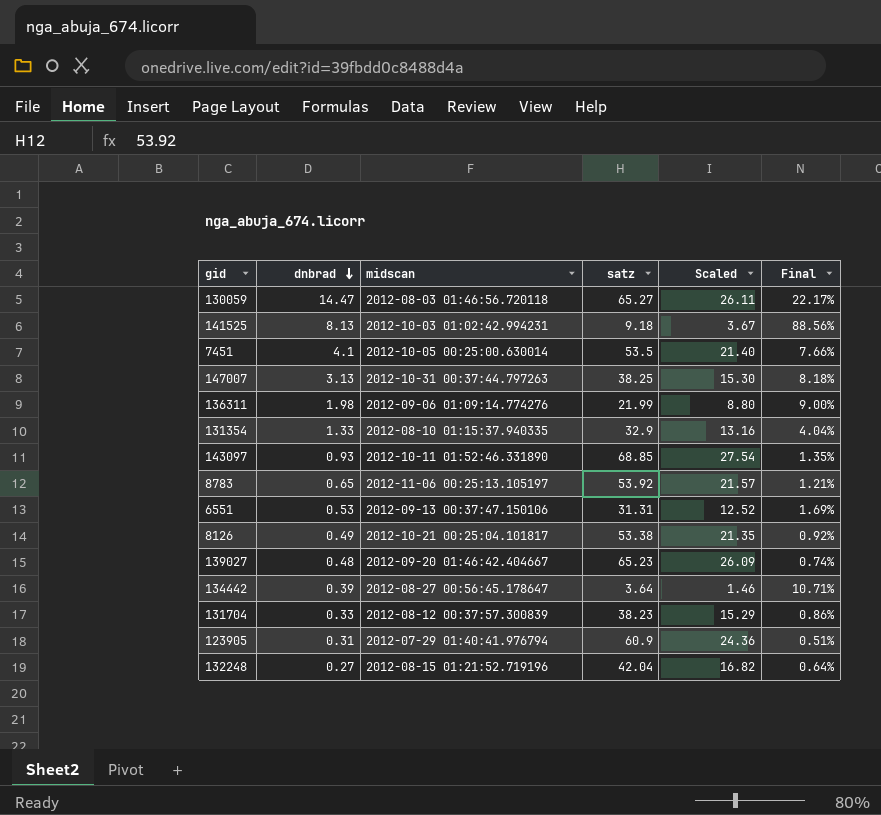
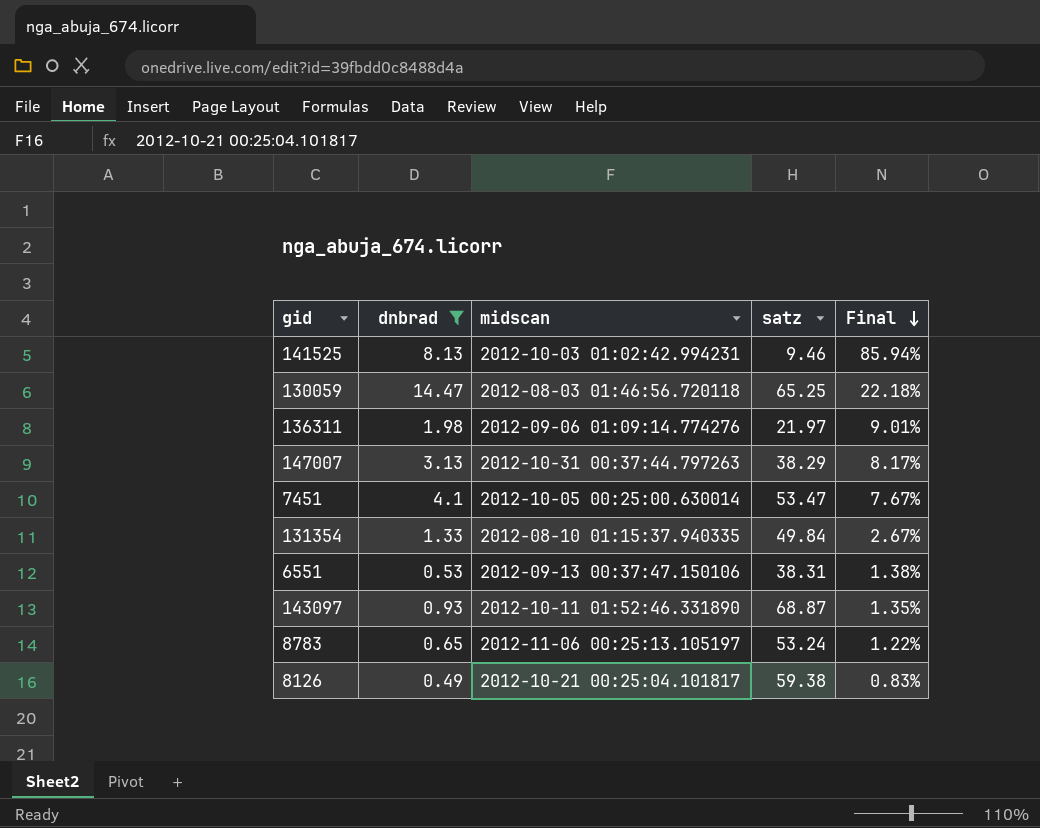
filter: none -> dnbrad >= 0.49
row order: dnbrad descending -> Final descending
column Scaled | formula: [satz] * 0.4 -> none
141525 | satz: 9.18 -> 9.46
141525 | Final: 88.56% -> 85.94%
130059 | satz: 65.27 -> 65.25
130059 | Final: 22.17% -> 22.18%
136311 | satz: 21.99 -> 21.97
136311 | Final: 9.00% -> 9.01%
147007 | satz: 38.25 -> 38.29
147007 | Final: 8.18% -> 8.17%
7451 | satz: 53.5 -> 53.47
7451 | Final: 7.66% -> 7.67%
131354 | satz: 32.9 -> 49.84
131354 | Final: 4.04% -> 2.67%
6551 | satz: 31.31 -> 38.31
6551 | Final: 1.69% -> 1.38%
143097 | satz: 68.85 -> 68.87
8783 | satz: 53.92 -> 53.24
8783 | Final: 1.21% -> 1.22%
8126 | satz: 53.38 -> 59.38
8126 | Final: 0.92% -> 0.83%

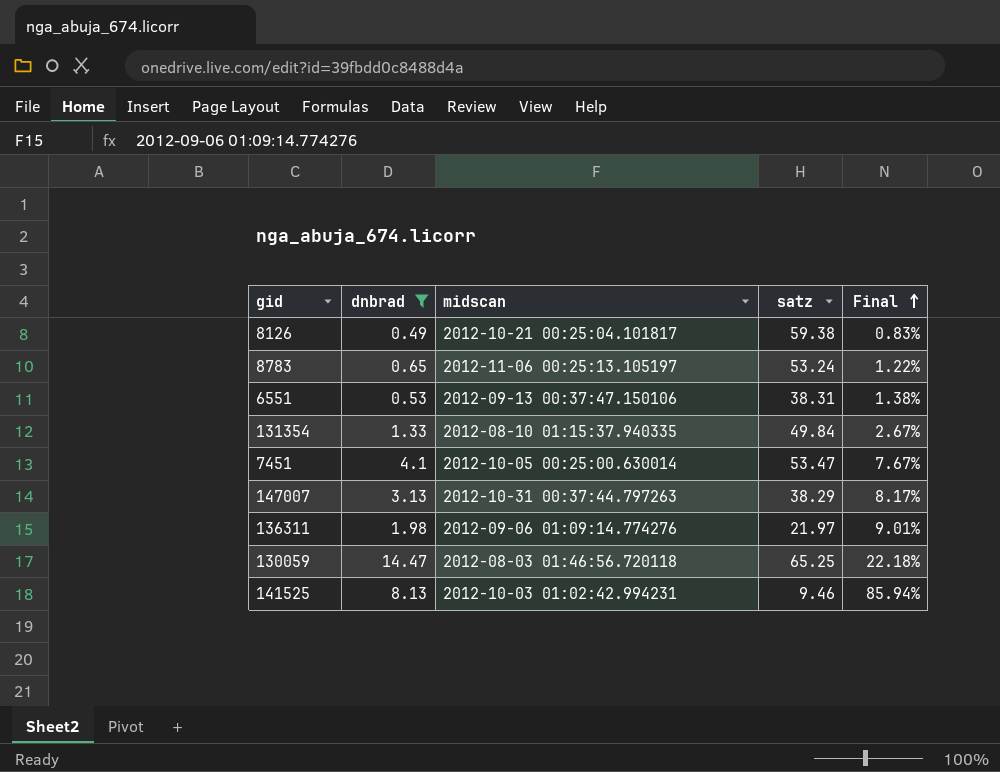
row order: Final descending -> Final ascending
row 143097: 0.93 | 2012-10-11 01:52:46.331890 | 68.87 | 1.35% -> none

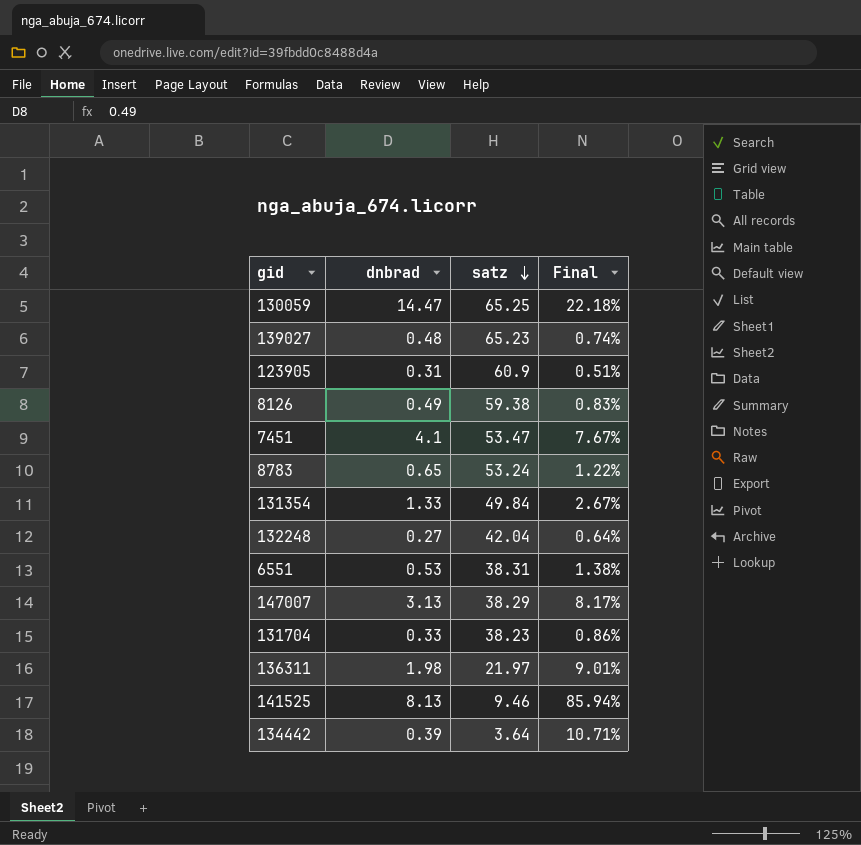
filter: dnbrad >= 0.49 -> none
row order: Final ascending -> satz descending
column midscan | position: 3 -> none

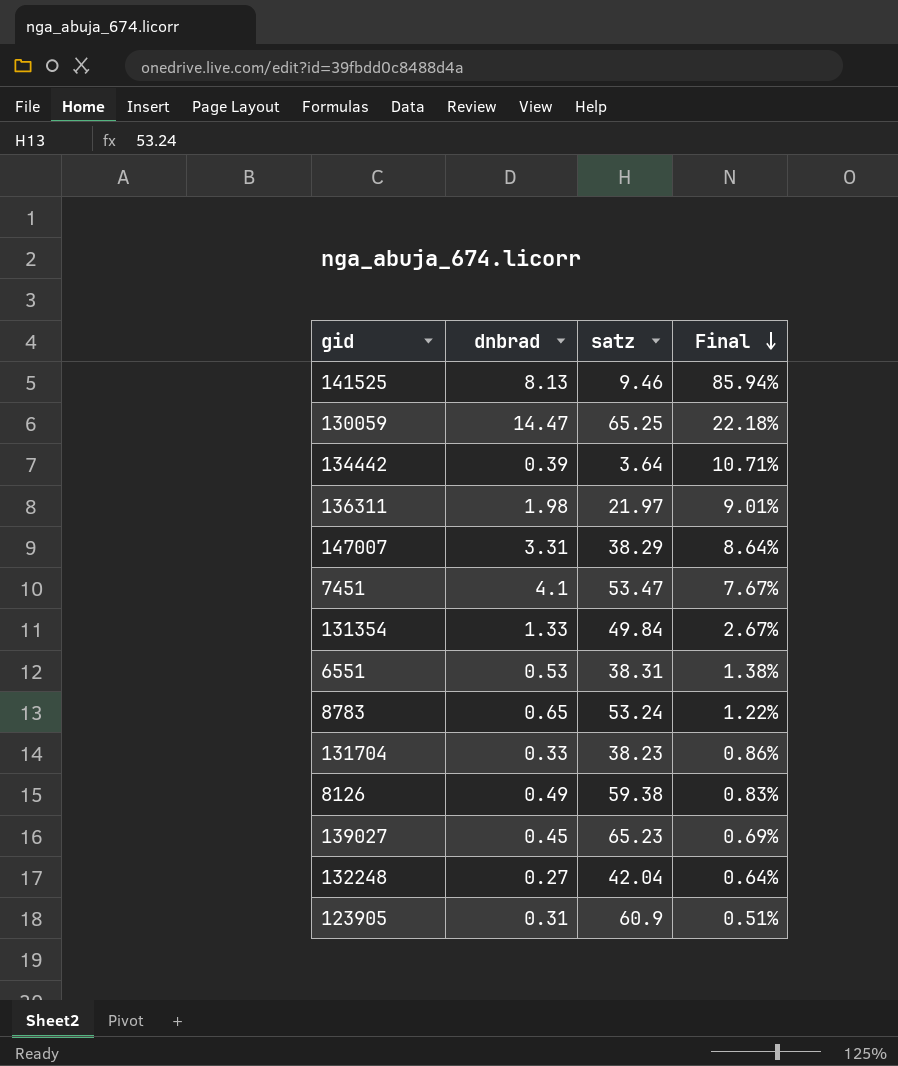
row order: satz descending -> Final descending
147007 | dnbrad: 3.13 -> 3.31
147007 | Final: 8.17% -> 8.64%
139027 | dnbrad: 0.48 -> 0.45
139027 | Final: 0.74% -> 0.69%

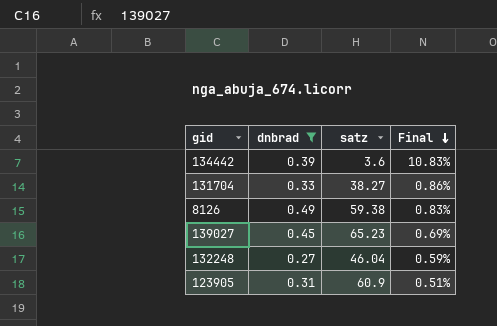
filter: none -> dnbrad <= 0.49
134442 | satz: 3.64 -> 3.6
134442 | Final: 10.71% -> 10.83%
131704 | satz: 38.23 -> 38.27
132248 | satz: 42.04 -> 46.04
132248 | Final: 0.64% -> 0.59%

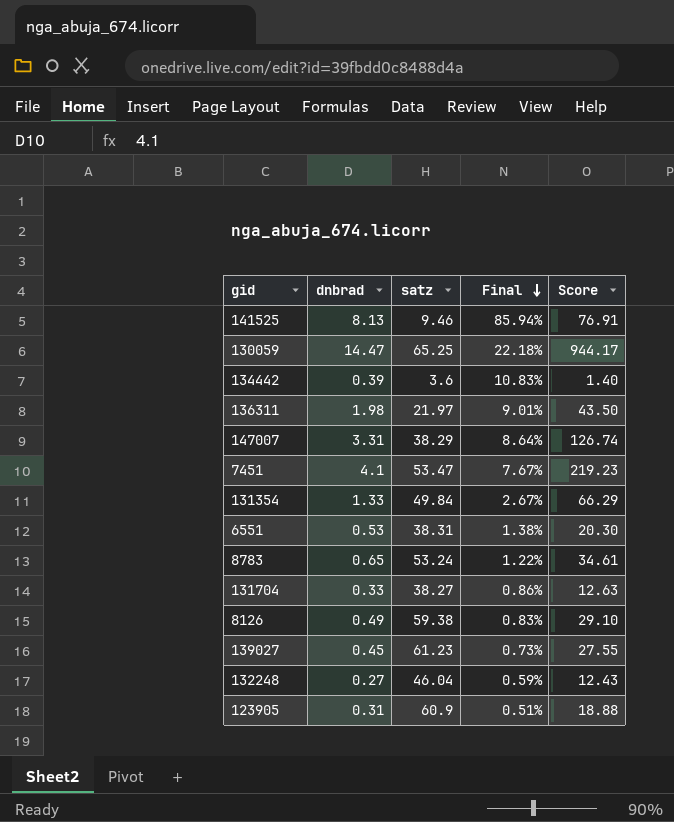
filter: dnbrad <= 0.49 -> none
column Score | formula: none -> [dnbrad] * [satz]
139027 | satz: 65.23 -> 61.23
139027 | Final: 0.69% -> 0.73%

